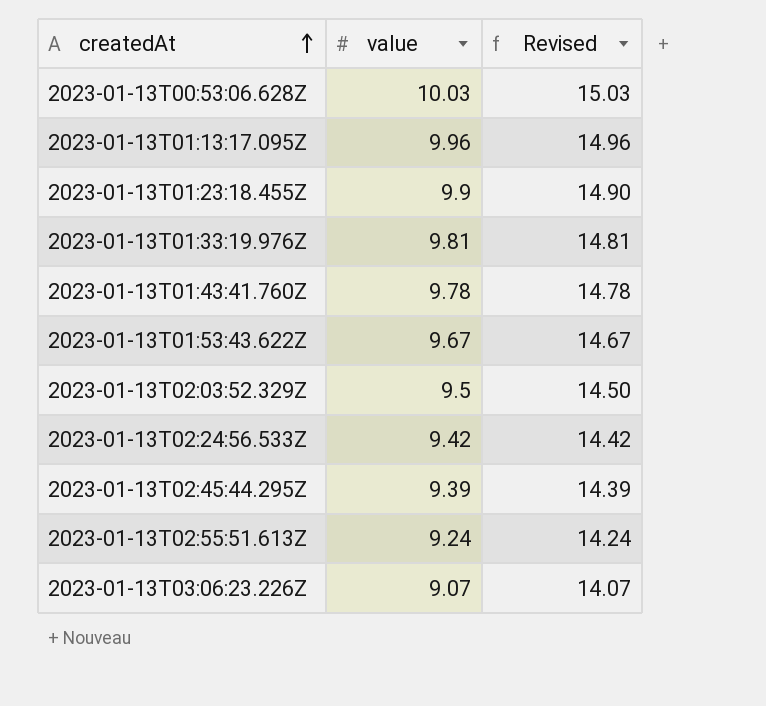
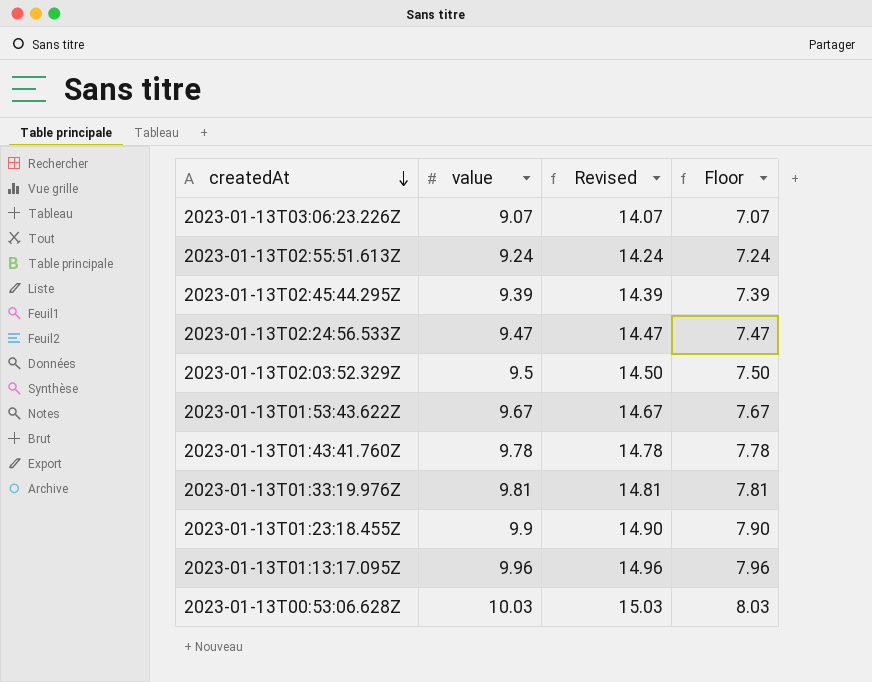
row order: createdAt ascending -> createdAt descending
column Floor | formula: none -> [value] - 2
2023-01-13T02:24:56.533Z | value: 9.42 -> 9.47
2023-01-13T02:24:56.533Z | Revised: 14.42 -> 14.47

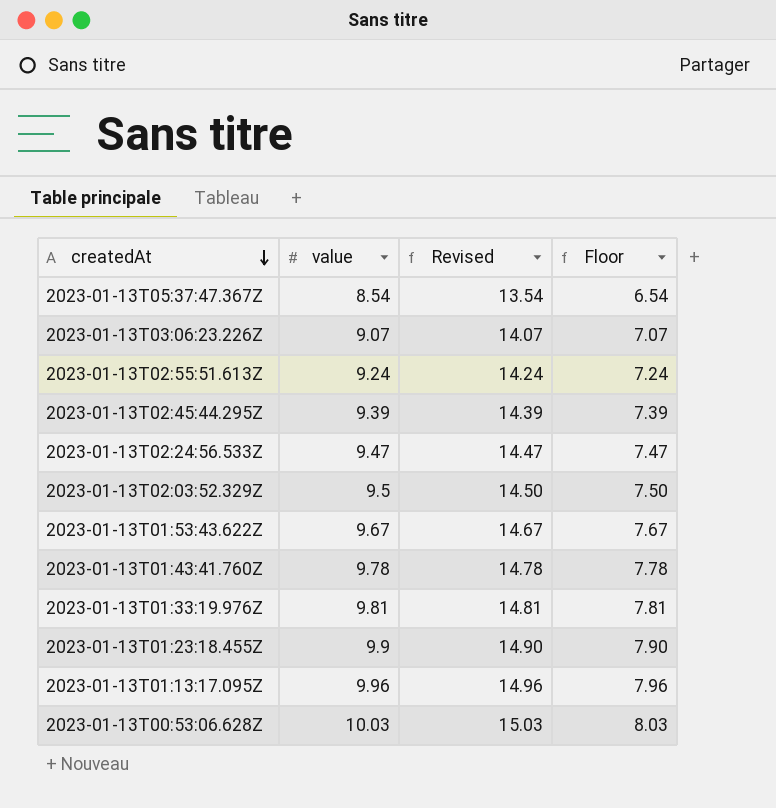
row 2023-01-13T05:37:47.367Z: none -> 8.54 | 13.54 | 6.54

